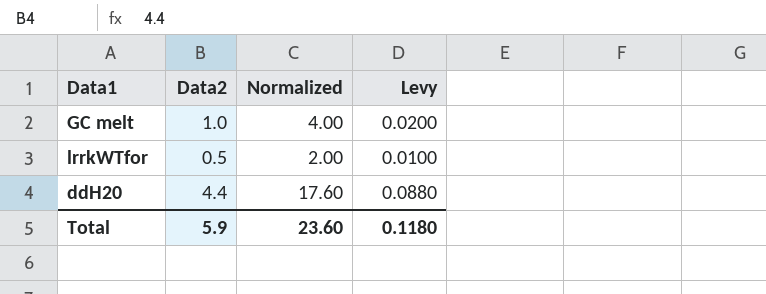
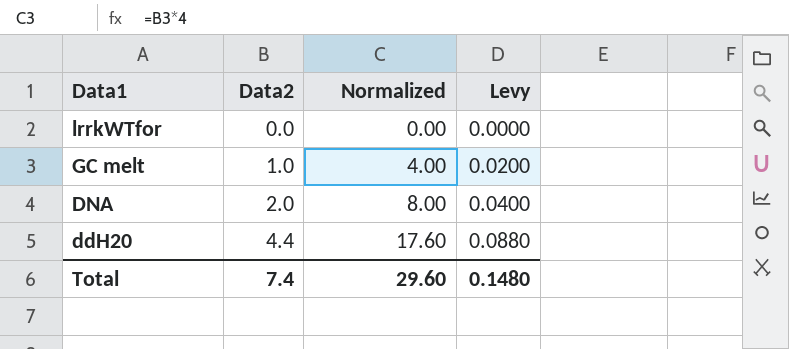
row order: none -> Data1 descending
lrrkWTfor | Data2: 0.5 -> 0.0
lrrkWTfor | Normalized: 2.00 -> 0.00
lrrkWTfor | Levy: 0.0100 -> 0.0000
row DNA: none -> 2.0 | 8.00 | 0.0400
Total | Data2: 5.9 -> 7.4
Total | Normalized: 23.60 -> 29.60
Total | Levy: 0.1180 -> 0.1480

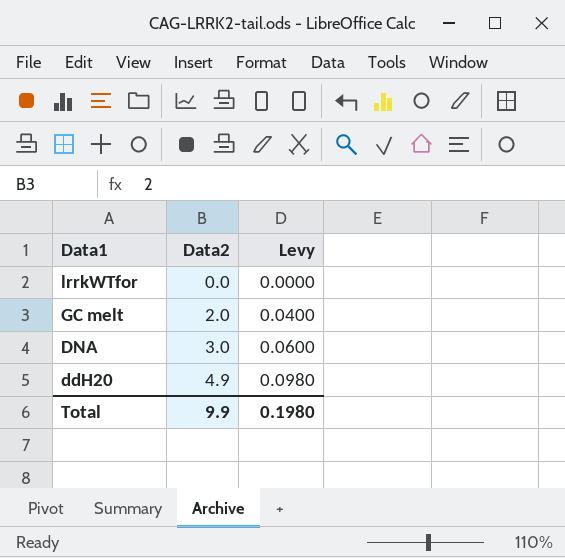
column Normalized | formula: [Data2] * 4 -> none
GC melt | Data2: 1.0 -> 2.0
GC melt | Levy: 0.0200 -> 0.0400
DNA | Data2: 2.0 -> 3.0
DNA | Levy: 0.0400 -> 0.0600
ddH20 | Data2: 4.4 -> 4.9
ddH20 | Levy: 0.0880 -> 0.0980
Total | Data2: 7.4 -> 9.9
Total | Levy: 0.1480 -> 0.1980

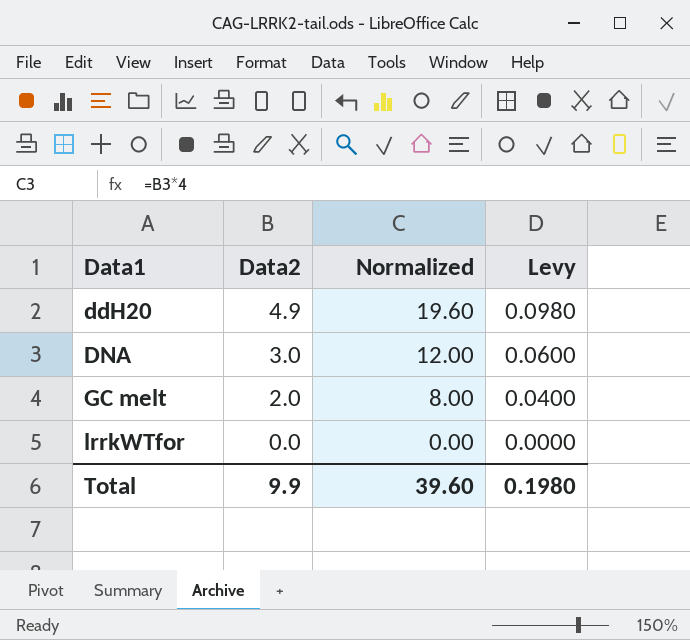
row order: Data1 descending -> Data1 ascending
column Normalized | formula: none -> [Data2] * 4

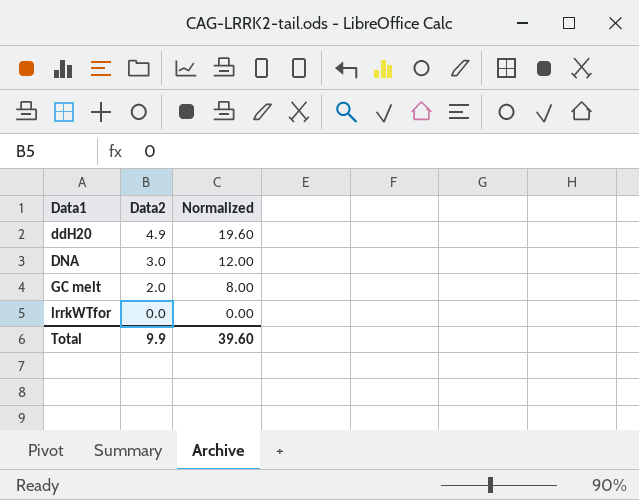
column Levy | formula: [Data2] * 0.02 -> none

